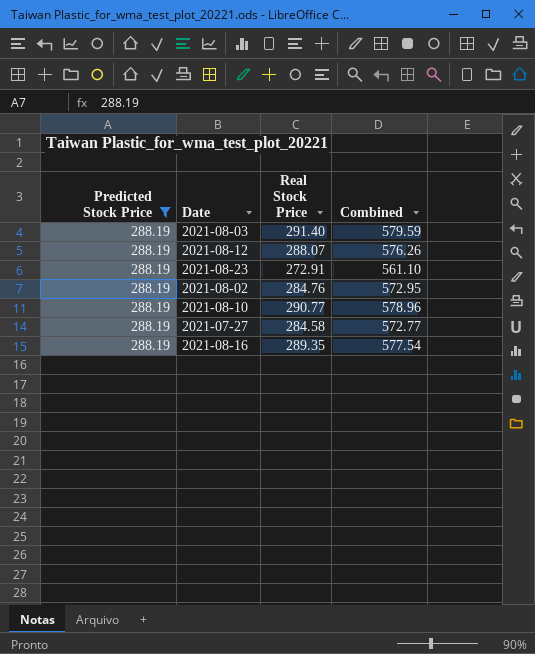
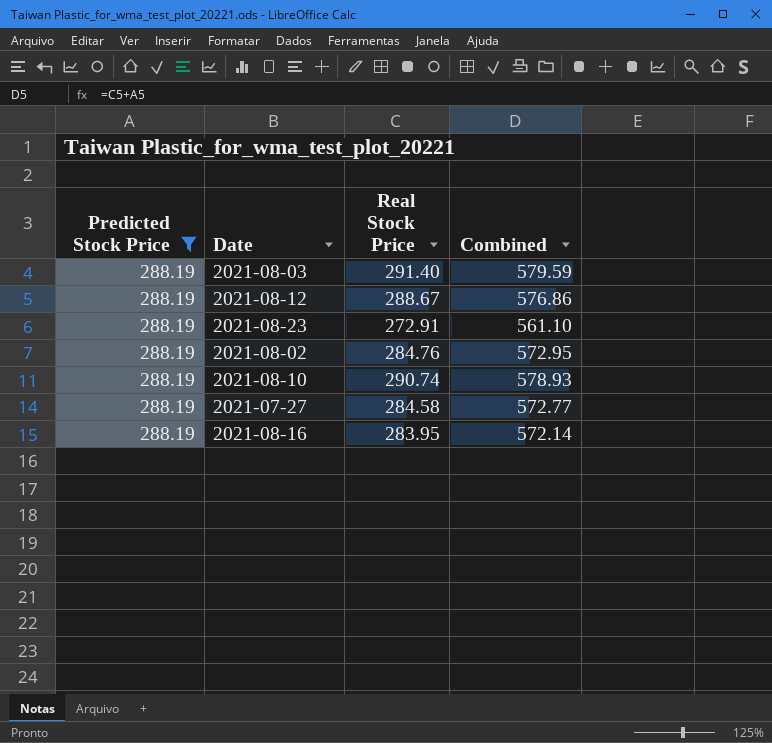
2021-08-12 | Real Stock Price: 288.07 -> 288.67
2021-08-12 | Combined: 576.26 -> 576.86
2021-08-10 | Real Stock Price: 290.77 -> 290.74
2021-08-10 | Combined: 578.96 -> 578.93
2021-08-16 | Real Stock Price: 289.35 -> 283.95
2021-08-16 | Combined: 577.54 -> 572.14

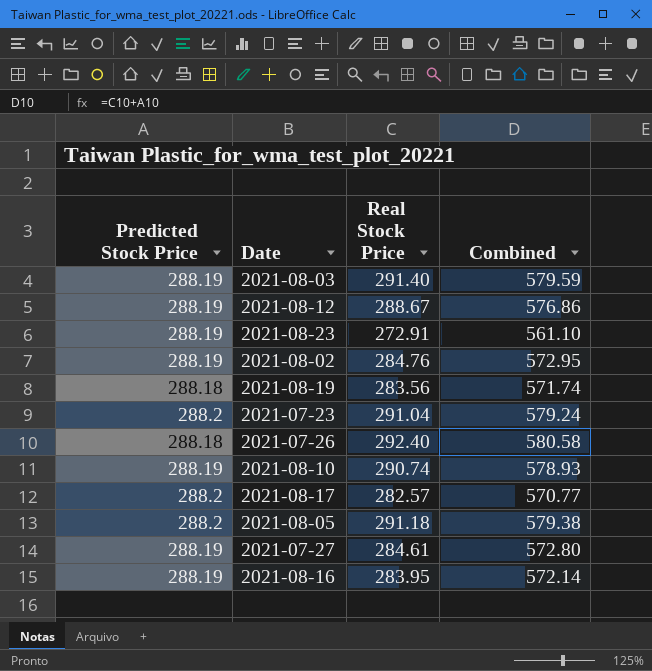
filter: Predicted Stock Price = 288.19 -> none
2021-07-27 | Real Stock Price: 284.58 -> 284.61
2021-07-27 | Combined: 572.77 -> 572.80

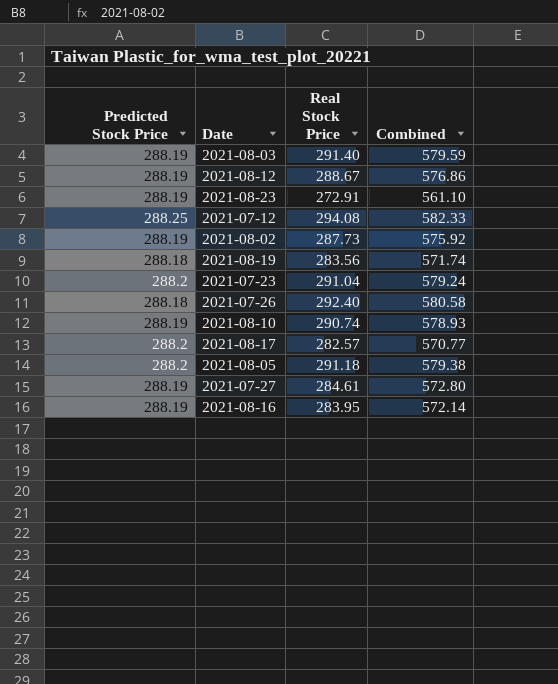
row 2021-07-12: none -> 288.25 | 294.08 | 582.33
2021-08-02 | Real Stock Price: 284.76 -> 287.73
2021-08-02 | Combined: 572.95 -> 575.92

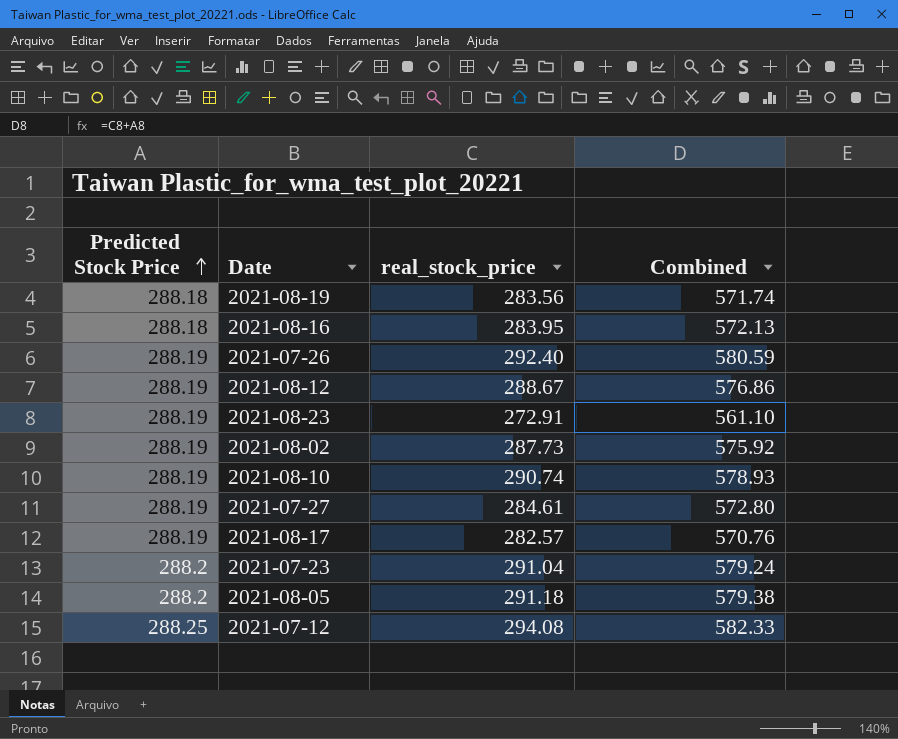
row order: none -> Predicted Stock Price ascending
column name: Real Stock Price -> real_stock_price
row 2021-08-03: 288.19 | 291.40 | 579.59 -> none
2021-08-16 | Predicted Stock Price: 288.19 -> 288.18
2021-08-16 | Combined: 572.14 -> 572.13
2021-07-26 | Predicted Stock Price: 288.18 -> 288.19
2021-07-26 | Combined: 580.58 -> 580.59
2021-08-17 | Predicted Stock Price: 288.2 -> 288.19
2021-08-17 | Combined: 570.77 -> 570.76

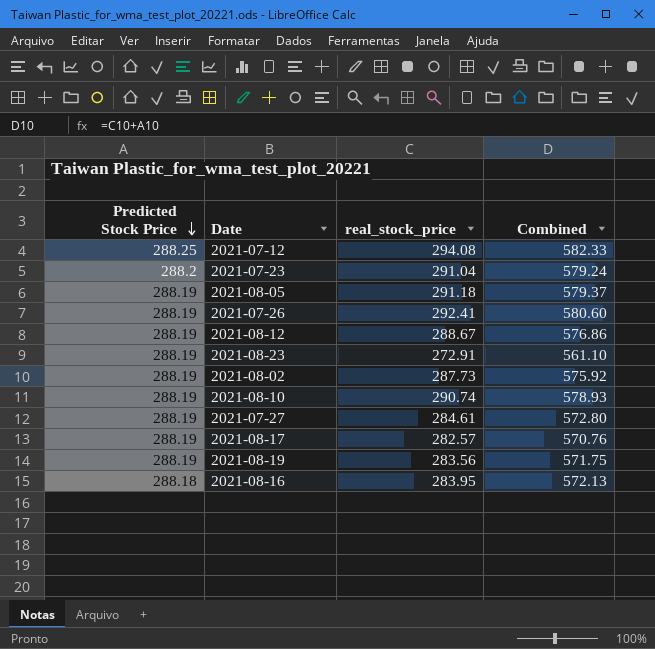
row order: Predicted Stock Price ascending -> Predicted Stock Price descending
2021-08-05 | Predicted Stock Price: 288.2 -> 288.19
2021-08-05 | Combined: 579.38 -> 579.37
2021-07-26 | real_stock_price: 292.40 -> 292.41
2021-07-26 | Combined: 580.59 -> 580.60
2021-08-19 | Predicted Stock Price: 288.18 -> 288.19
2021-08-19 | Combined: 571.74 -> 571.75

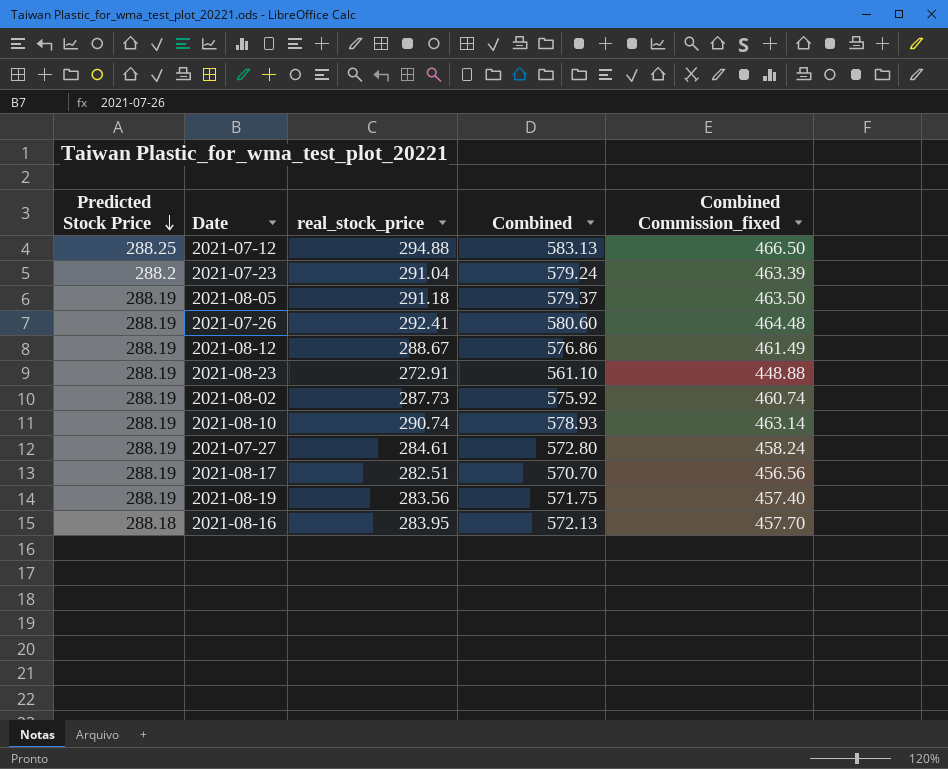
column Combined Commission_fixed | formula: none -> [Combined] * 0.8
2021-07-12 | real_stock_price: 294.08 -> 294.88
2021-07-12 | Combined: 582.33 -> 583.13
2021-08-17 | real_stock_price: 282.57 -> 282.51
2021-08-17 | Combined: 570.76 -> 570.70

